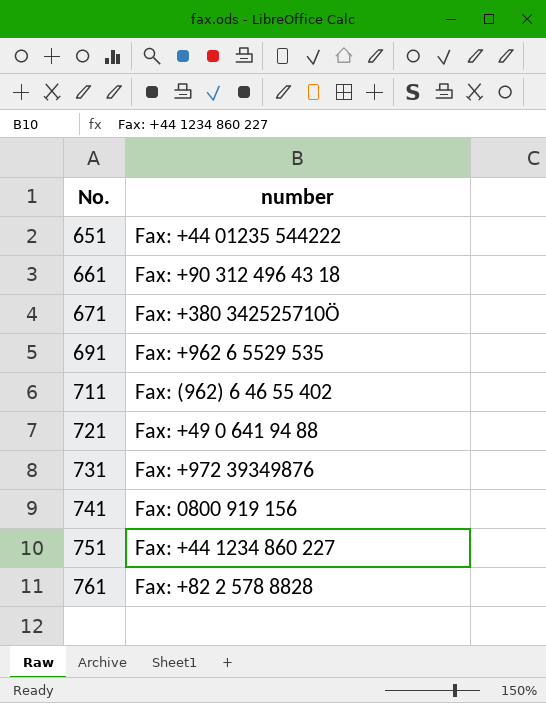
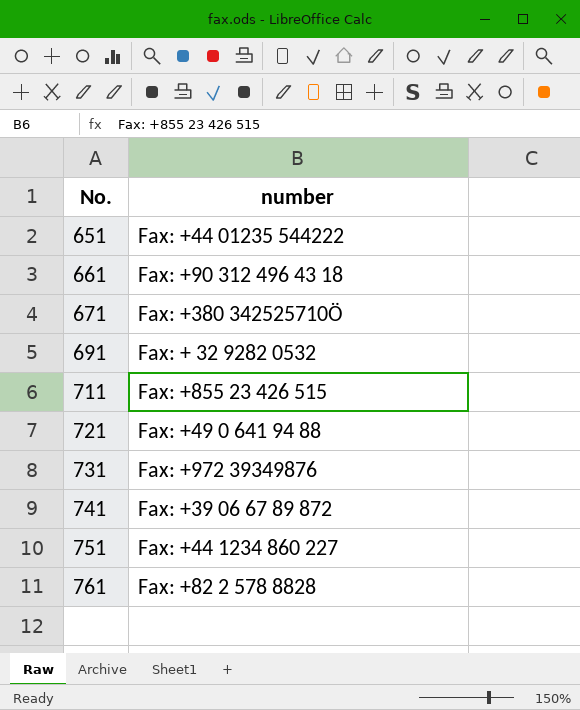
691 | number: Fax: +962 6 5529 535 -> Fax: + 32 9282 0532
711 | number: Fax: (962) 6 46 55 402 -> Fax: +855 23 426 515
741 | number: Fax: 0800 919 156 -> Fax: +39 06 67 89 872

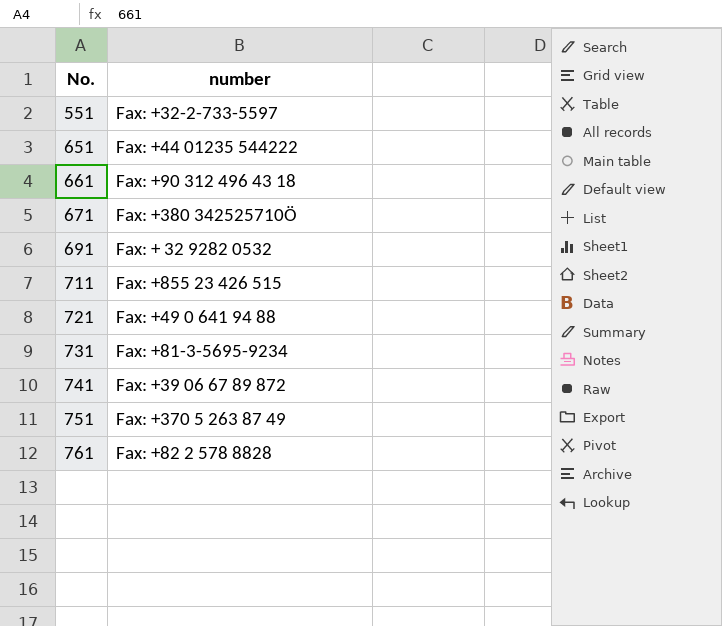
row 551: none -> Fax: +32-2-733-5597
731 | number: Fax: +972 39349876 -> Fax: +81-3-5695-9234
751 | number: Fax: +44 1234 860 227 -> Fax: +370 5 263 87 49

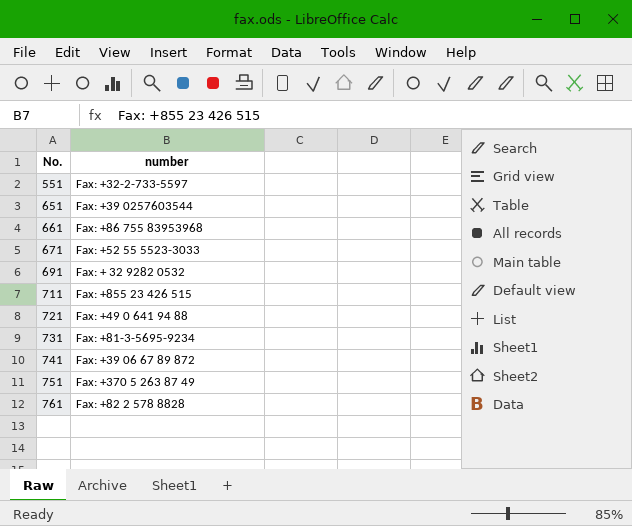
651 | number: Fax: +44 01235 544222 -> Fax: +39 0257603544
661 | number: Fax: +90 312 496 43 18 -> Fax: +86 755 83953968
671 | number: Fax: +380 342525710Ö -> Fax: +52 55 5523-3033

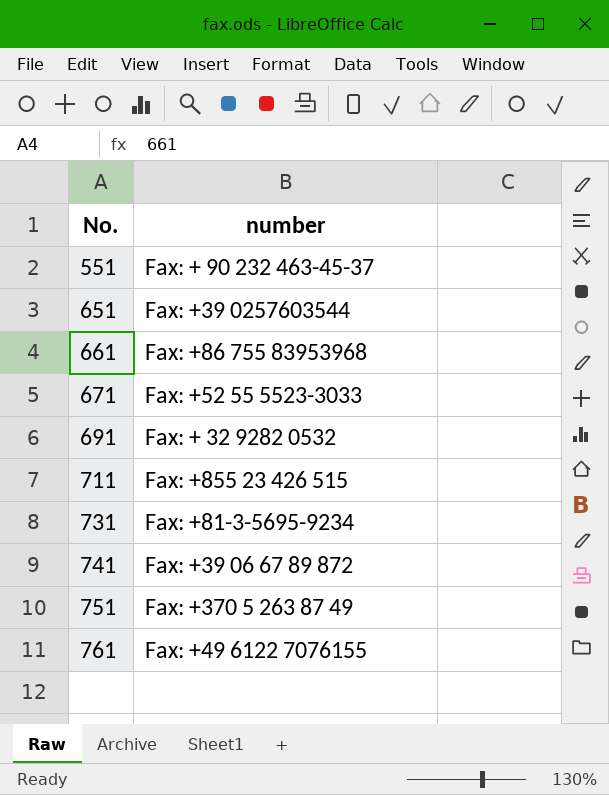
row 721: Fax: +49 0 641 94 88 -> none
551 | number: Fax: +32-2-733-5597 -> Fax: + 90 232 463-45-37
761 | number: Fax: +82 2 578 8828 -> Fax: +49 6122 7076155

